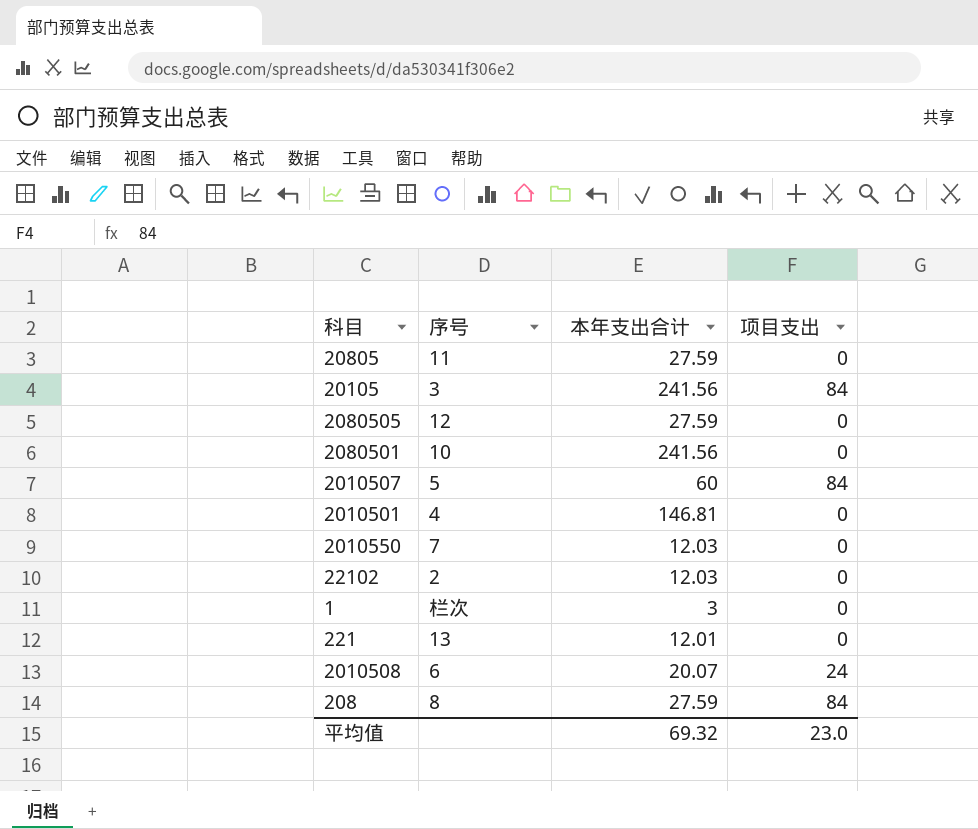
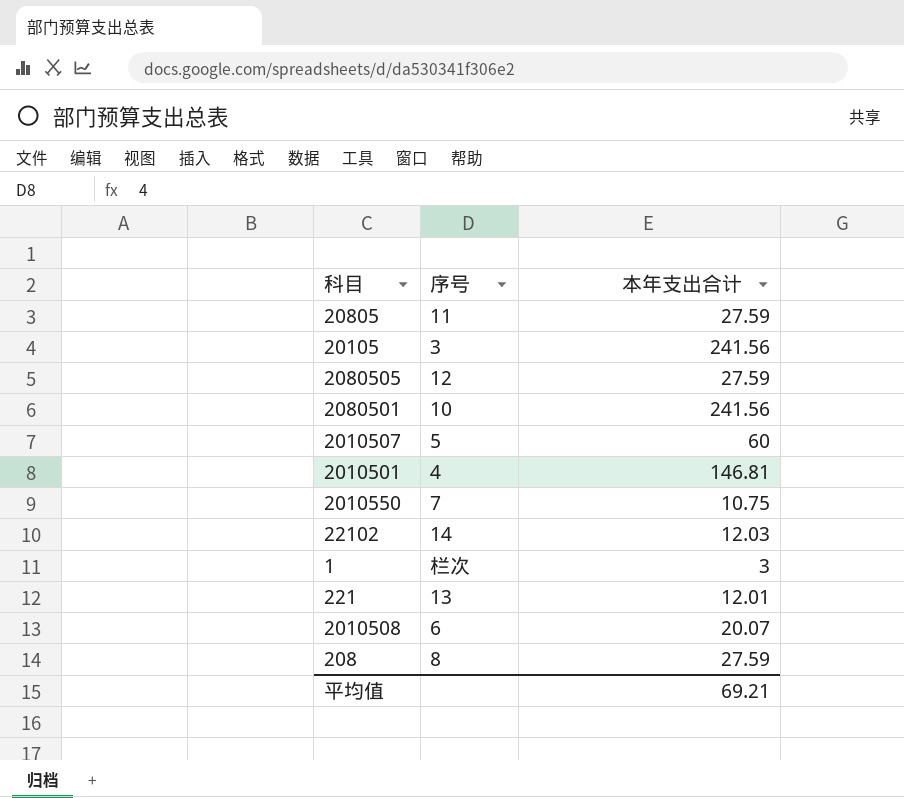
column 项目支出 | position: 4 -> none
2010550 | 本年支出合计: 12.03 -> 10.75
22102 | 序号: 2 -> 14
平均值 | 本年支出合计: 69.32 -> 69.21

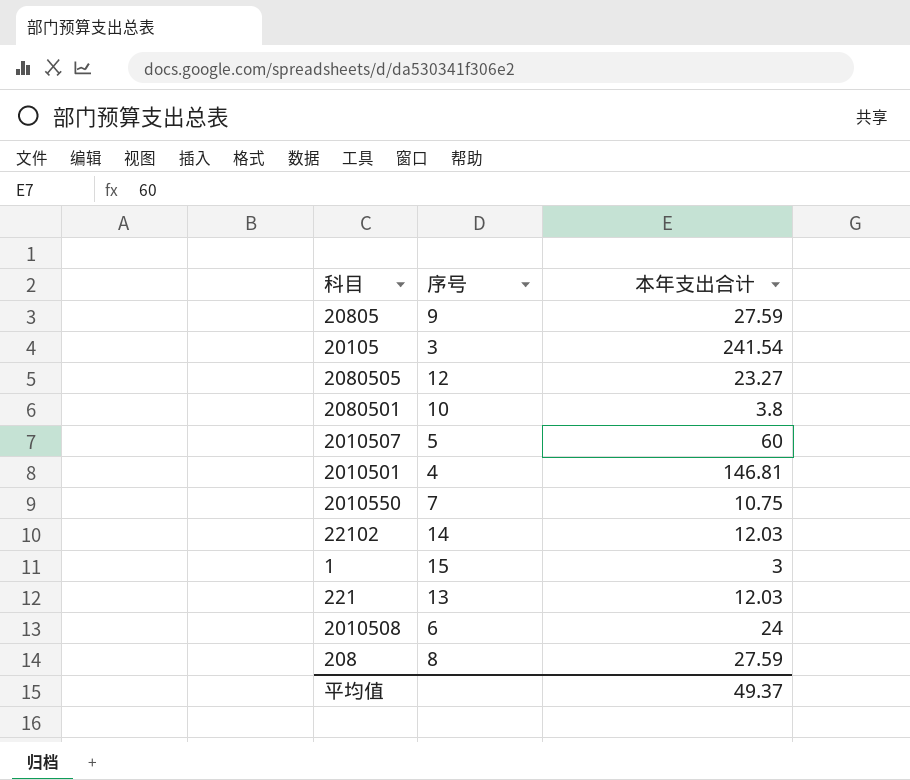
20805 | 序号: 11 -> 9
20105 | 本年支出合计: 241.56 -> 241.54
2080505 | 本年支出合计: 27.59 -> 23.27
2080501 | 本年支出合计: 241.56 -> 3.8
1 | 序号: 栏次 -> 15
221 | 本年支出合计: 12.01 -> 12.03
2010508 | 本年支出合计: 20.07 -> 24
平均值 | 本年支出合计: 69.21 -> 49.37

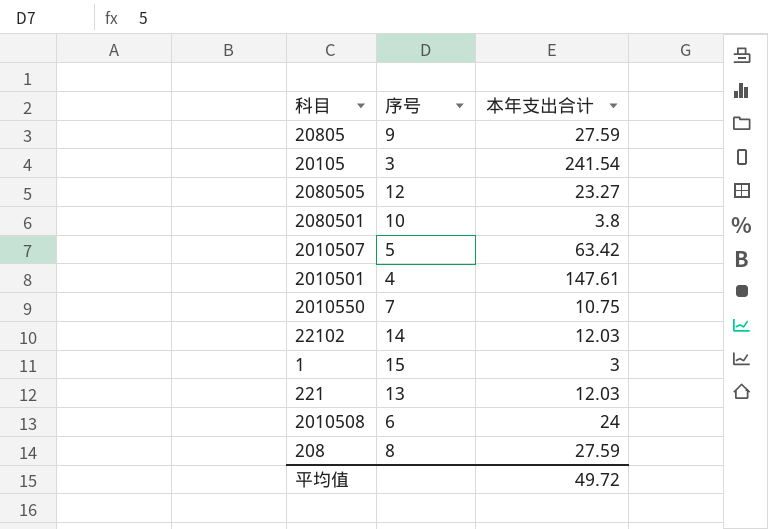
2010507 | 本年支出合计: 60 -> 63.42
2010501 | 本年支出合计: 146.81 -> 147.61
平均值 | 本年支出合计: 49.37 -> 49.72

